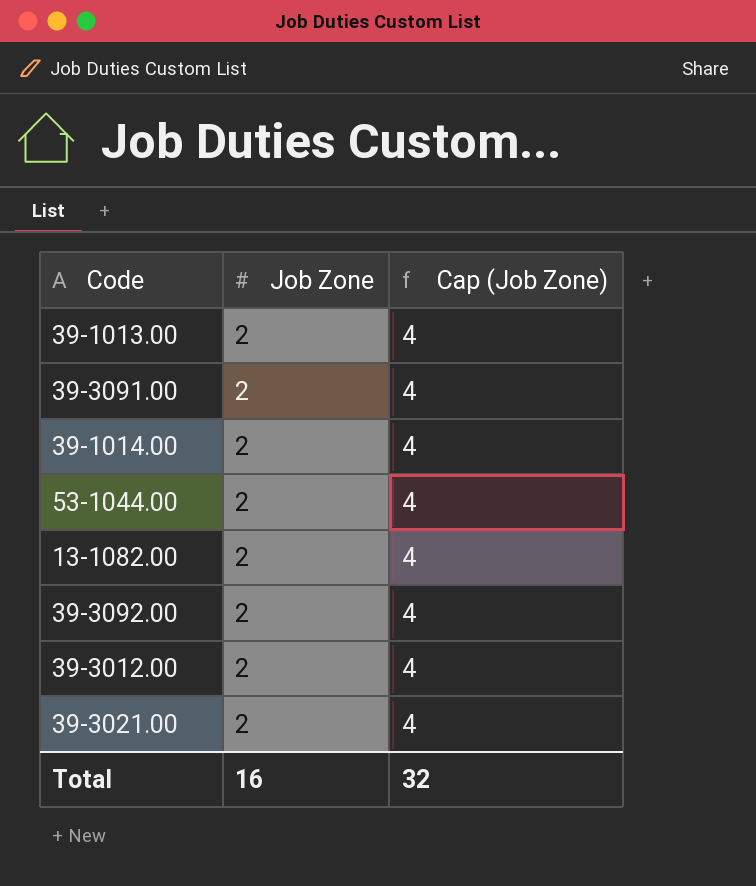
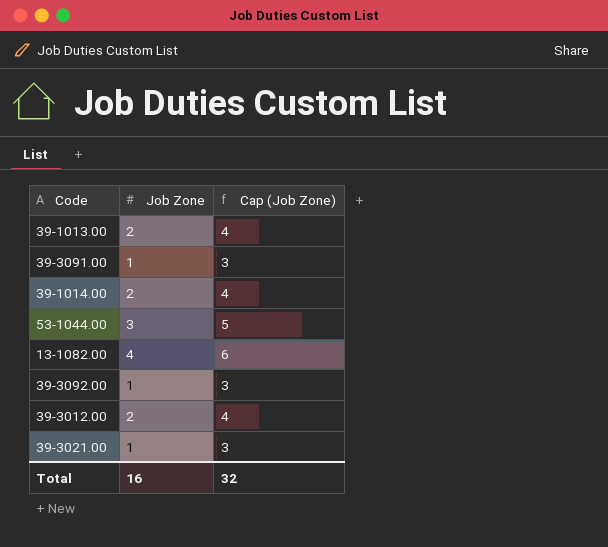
39-3091.00 | Job Zone: 2 -> 1
39-3091.00 | Cap (Job Zone): 4 -> 3
53-1044.00 | Job Zone: 2 -> 3
53-1044.00 | Cap (Job Zone): 4 -> 5
13-1082.00 | Job Zone: 2 -> 4
13-1082.00 | Cap (Job Zone): 4 -> 6
39-3092.00 | Job Zone: 2 -> 1
39-3092.00 | Cap (Job Zone): 4 -> 3
39-3021.00 | Job Zone: 2 -> 1
39-3021.00 | Cap (Job Zone): 4 -> 3

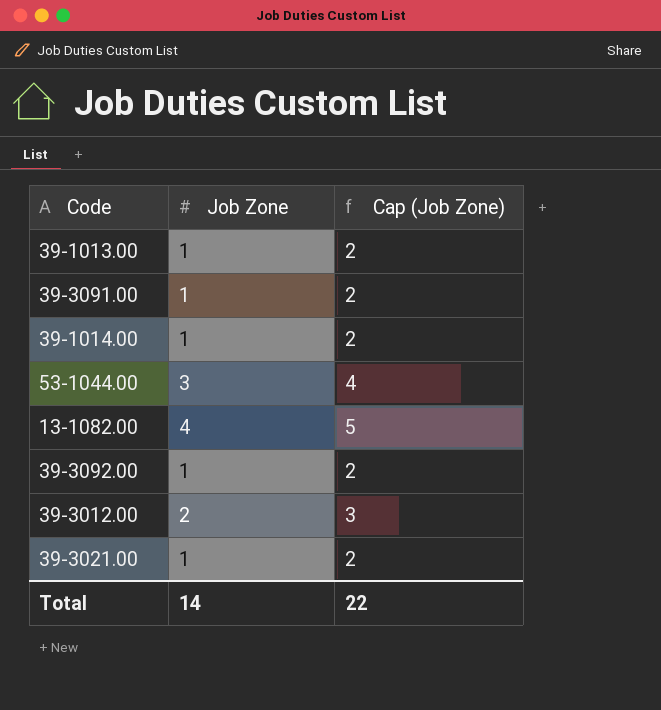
column Cap (Job Zone) | formula: [Job Zone] + 2 -> [Job Zone] + 1
39-1013.00 | Job Zone: 2 -> 1
39-1014.00 | Job Zone: 2 -> 1
Total | Job Zone: 16 -> 14
Total | Cap (Job Zone): 32 -> 22

